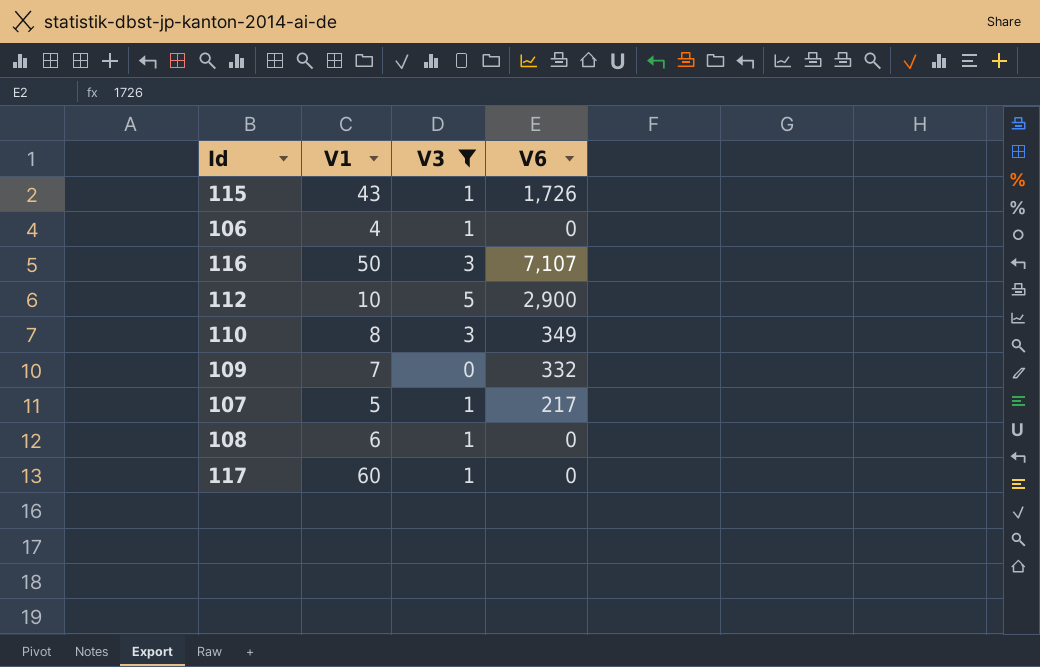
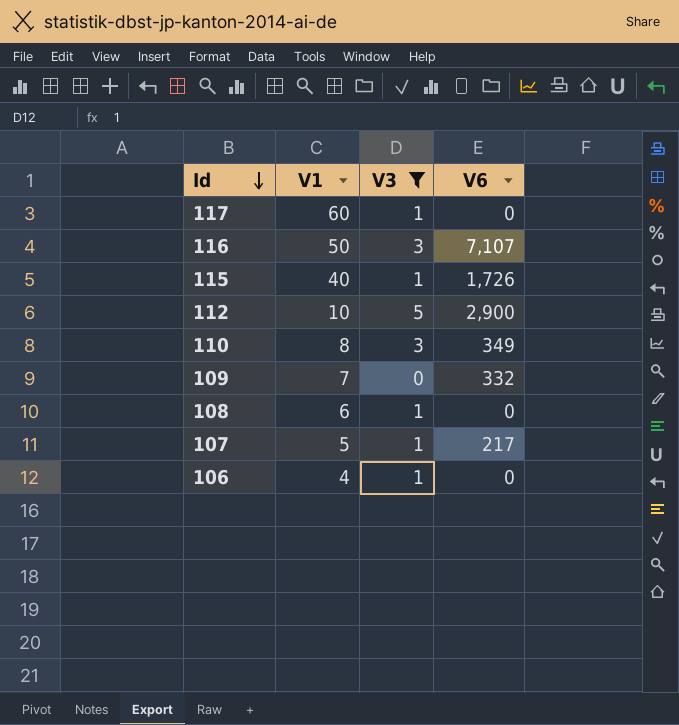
row order: none -> Id descending
115 | V1: 43 -> 40

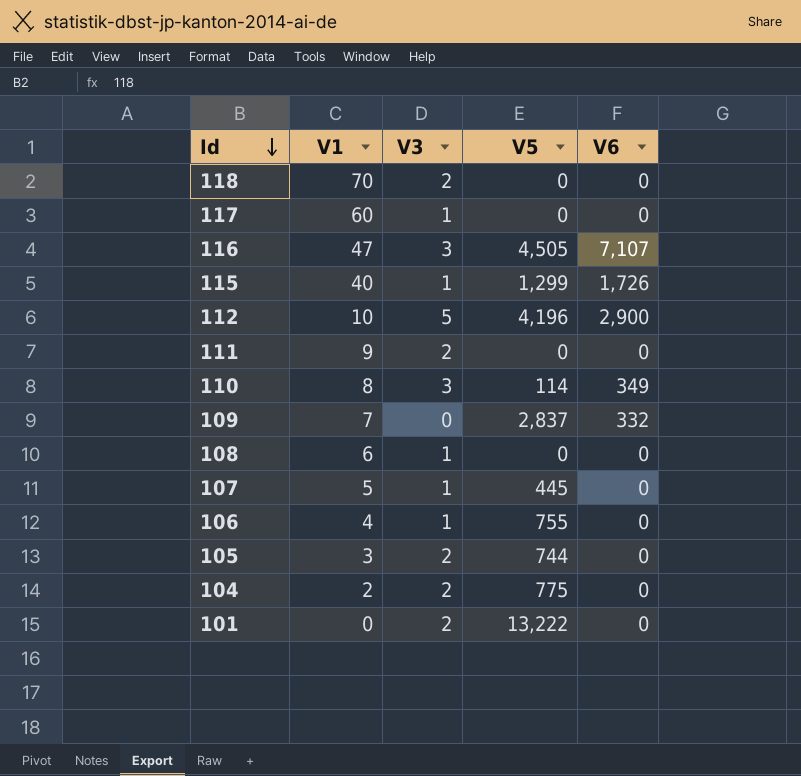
filter: V3 != 2 -> none
column V5 | position: none -> 4
116 | V1: 50 -> 47
107 | V6: 217 -> 0

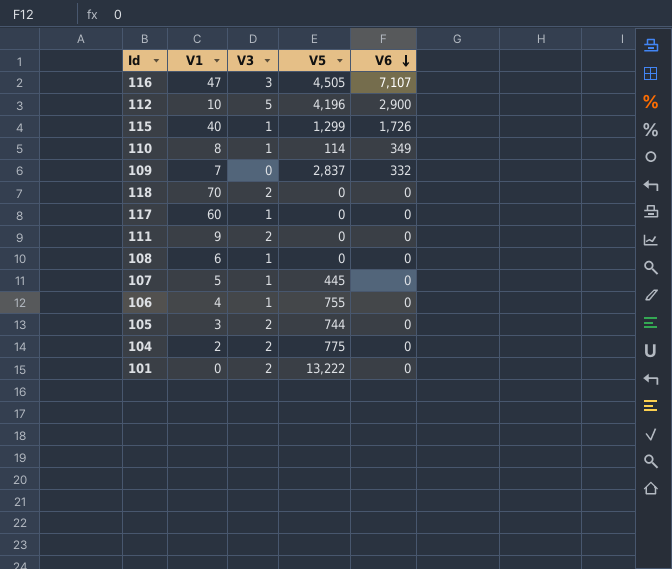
row order: Id descending -> V6 descending
110 | V3: 3 -> 1

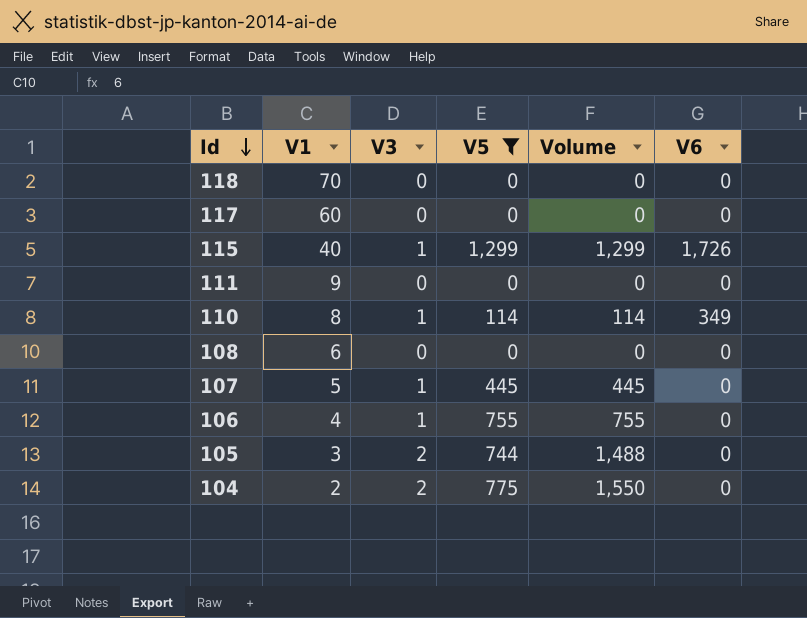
filter: none -> V5 <= 1,299
row order: V6 descending -> Id descending
column Volume | formula: none -> [V3] * [V5]
118 | V3: 2 -> 0
117 | V3: 1 -> 0
111 | V3: 2 -> 0
108 | V3: 1 -> 0

